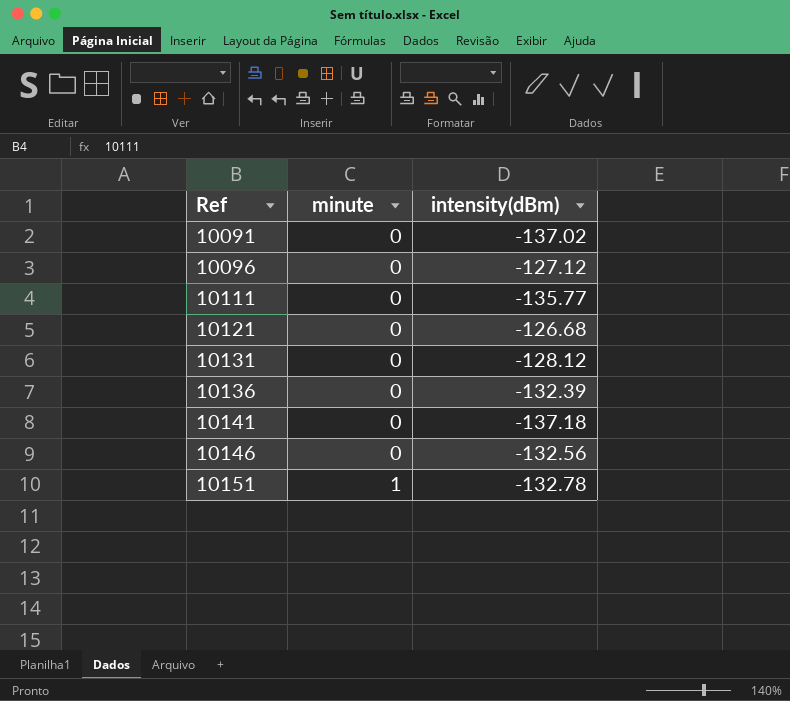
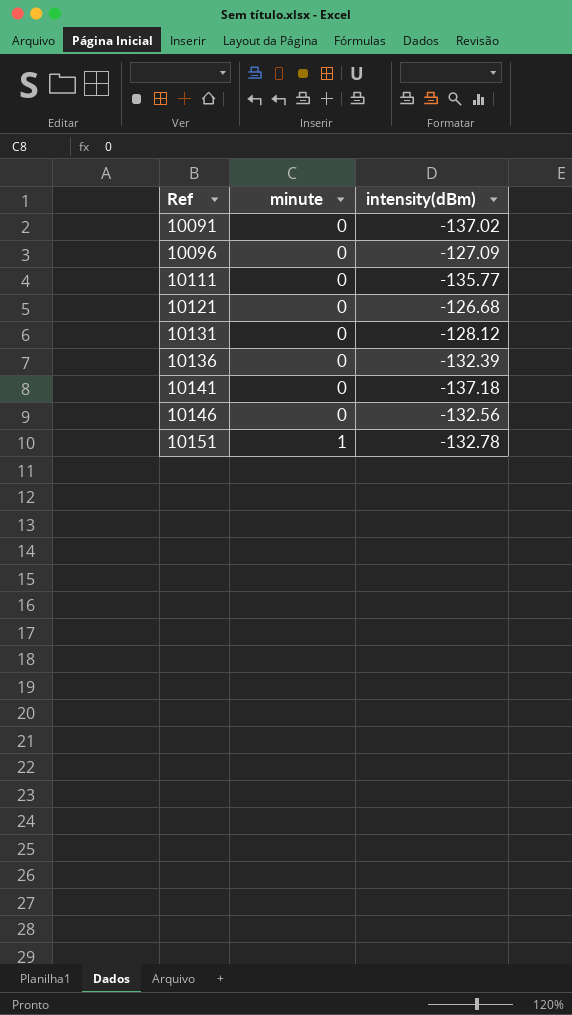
10096 | intensity(dBm): -127.12 -> -127.09

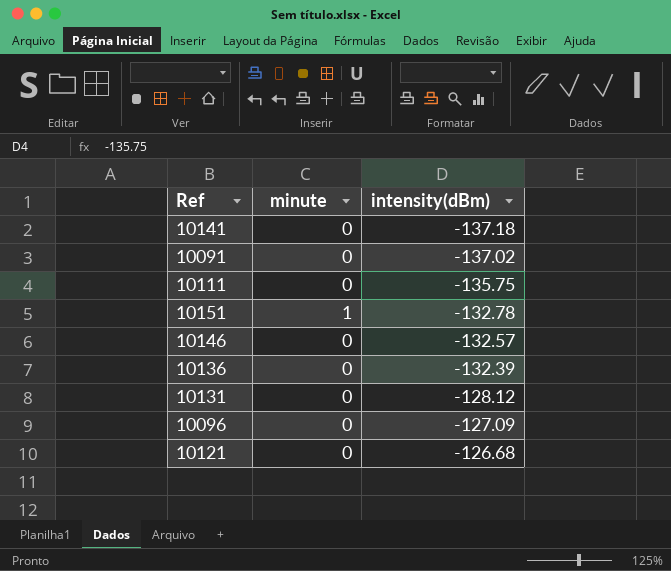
row order: Ref ascending -> intensity(dBm) ascending
10111 | intensity(dBm): -135.77 -> -135.75
10146 | intensity(dBm): -132.56 -> -132.57

